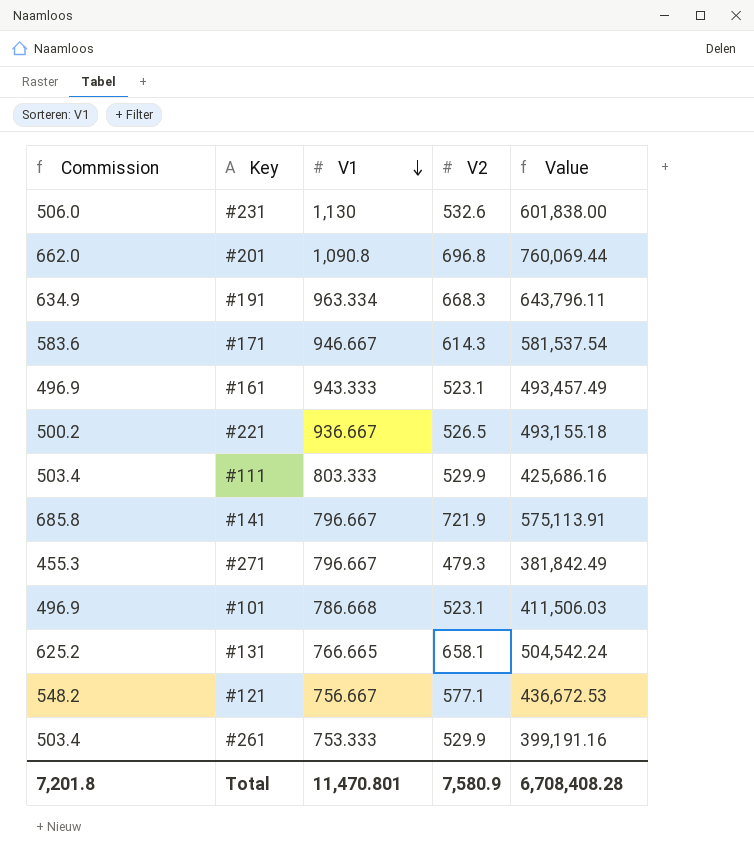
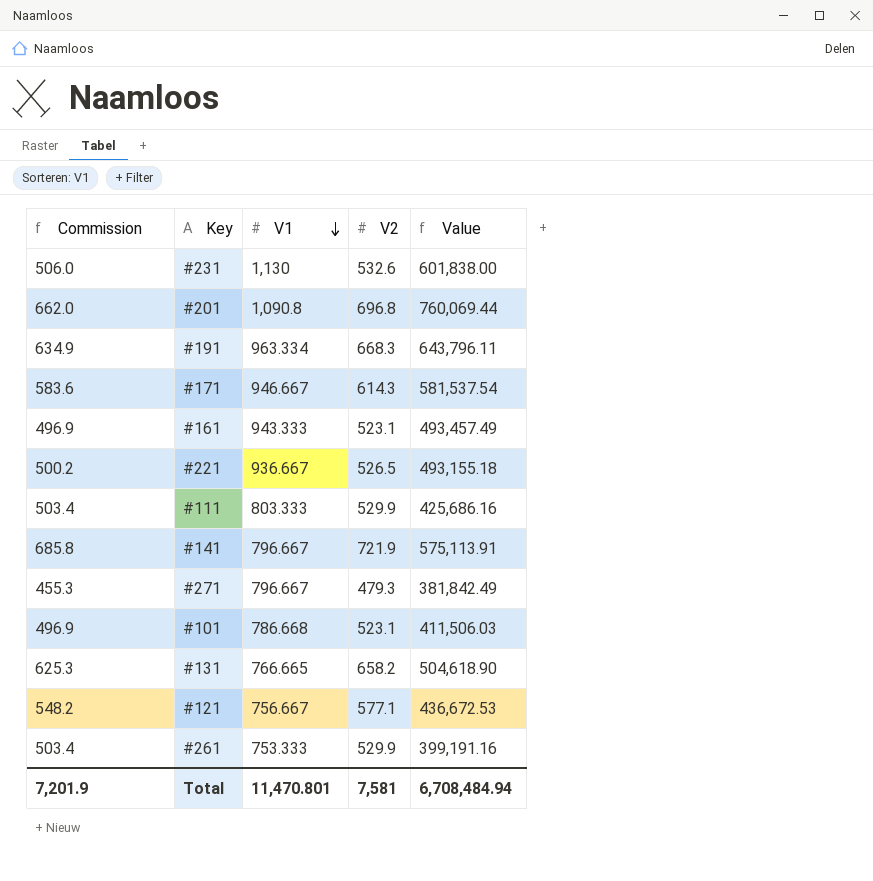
#131 | Commission: 625.2 -> 625.3
#131 | V2: 658.1 -> 658.2
#131 | Value: 504,542.24 -> 504,618.90
Total | Commission: 7,201.8 -> 7,201.9
Total | V2: 7,580.9 -> 7,581
Total | Value: 6,708,408.28 -> 6,708,484.94

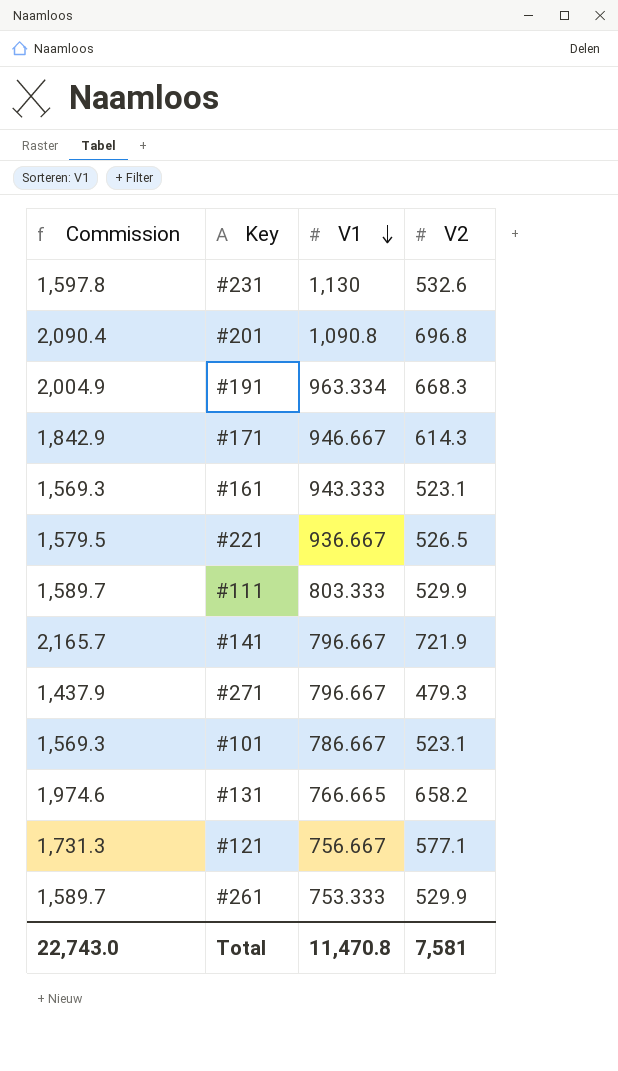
column Value | formula: [V1] * [V2] -> none
column Commission | formula: [V2] * 0.95 -> [V2] * 3
#101 | V1: 786.668 -> 786.667
Total | Commission: 7,201.9 -> 22,743.0
Total | V1: 11,470.801 -> 11,470.8

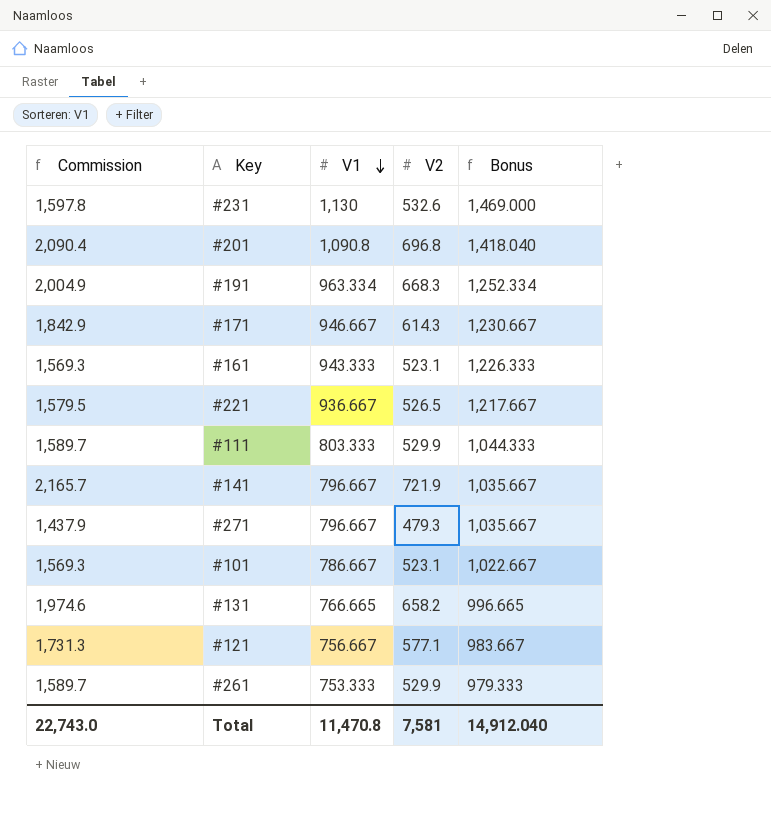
column Bonus | formula: none -> [V1] * 1.3

